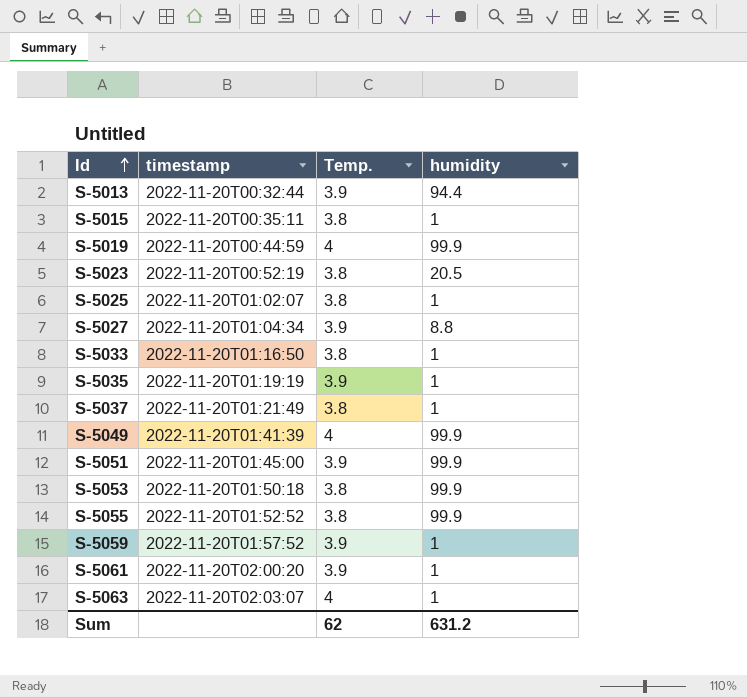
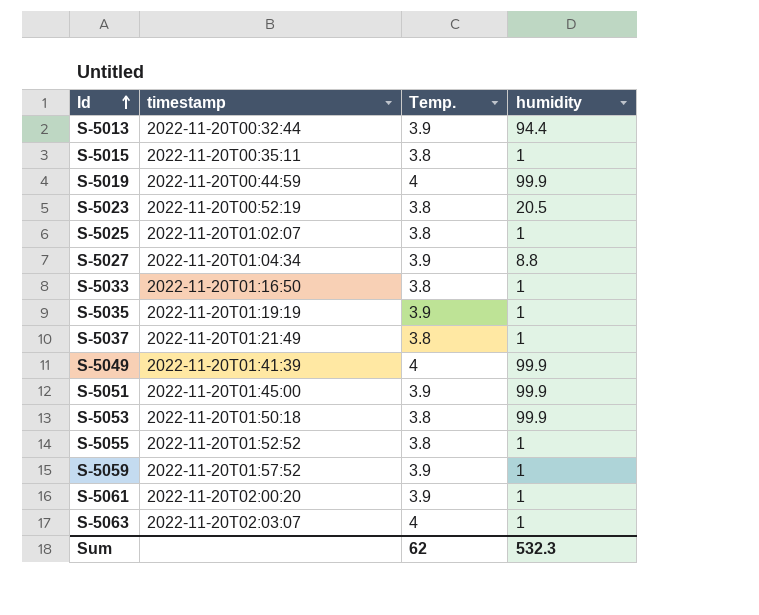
S-5055 | humidity: 99.9 -> 1
Sum | humidity: 631.2 -> 532.3

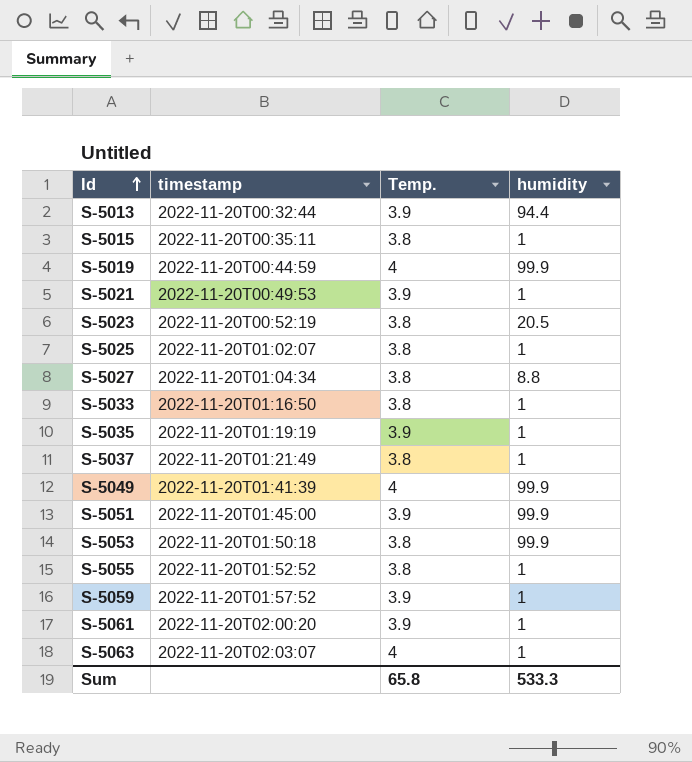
row S-5021: none -> 2022-11-20T00:49:53 | 3.9 | 1
S-5027 | Temp.: 3.9 -> 3.8
Sum | Temp.: 62 -> 65.8
Sum | humidity: 532.3 -> 533.3

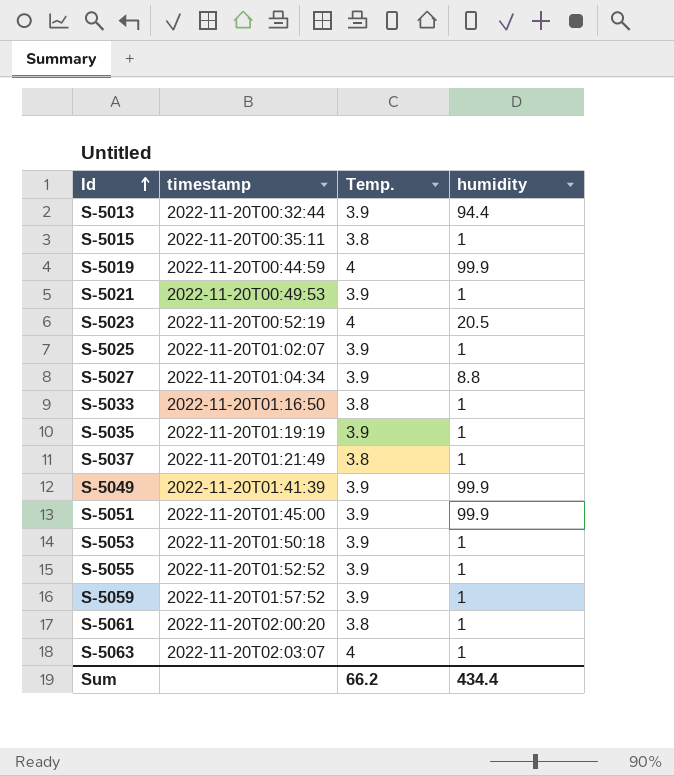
S-5023 | Temp.: 3.8 -> 4
S-5025 | Temp.: 3.8 -> 3.9
S-5027 | Temp.: 3.8 -> 3.9
S-5049 | Temp.: 4 -> 3.9
S-5053 | Temp.: 3.8 -> 3.9
S-5053 | humidity: 99.9 -> 1
S-5055 | Temp.: 3.8 -> 3.9
S-5061 | Temp.: 3.9 -> 3.8
Sum | Temp.: 65.8 -> 66.2
Sum | humidity: 533.3 -> 434.4

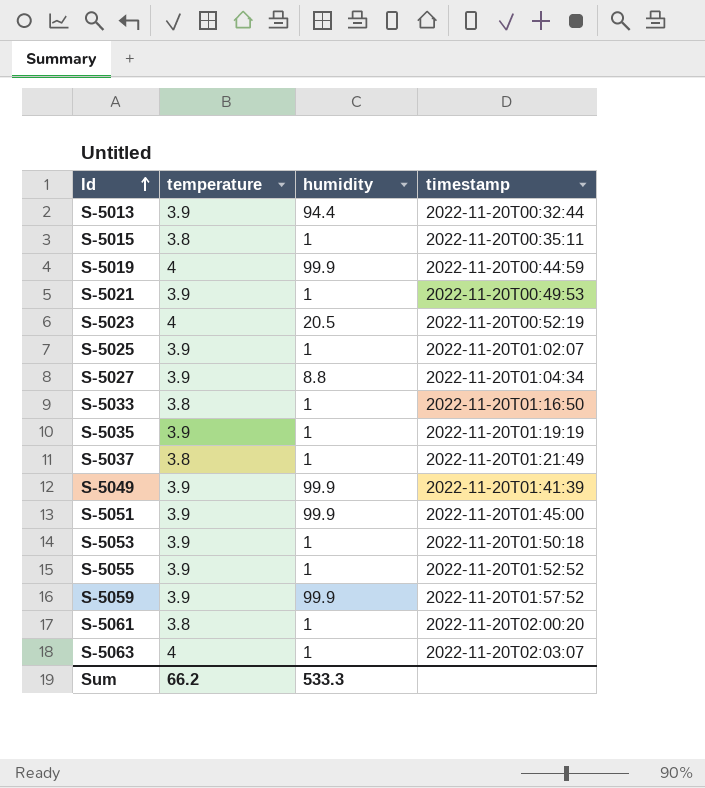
column name: Temp. -> temperature
column timestamp | position: 2 -> 4
S-5059 | humidity: 1 -> 99.9
Sum | humidity: 434.4 -> 533.3

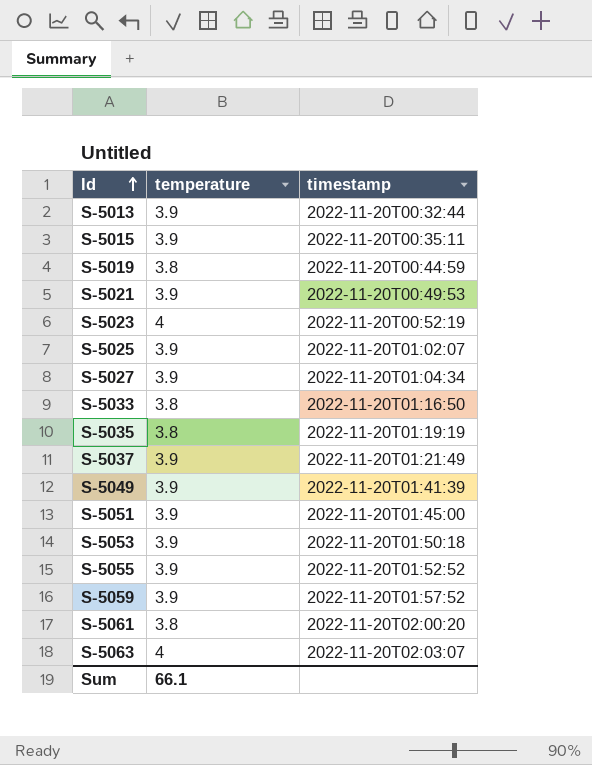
column humidity | position: 3 -> none
S-5015 | temperature: 3.8 -> 3.9
S-5019 | temperature: 4 -> 3.8
S-5035 | temperature: 3.9 -> 3.8
S-5037 | temperature: 3.8 -> 3.9
Sum | temperature: 66.2 -> 66.1

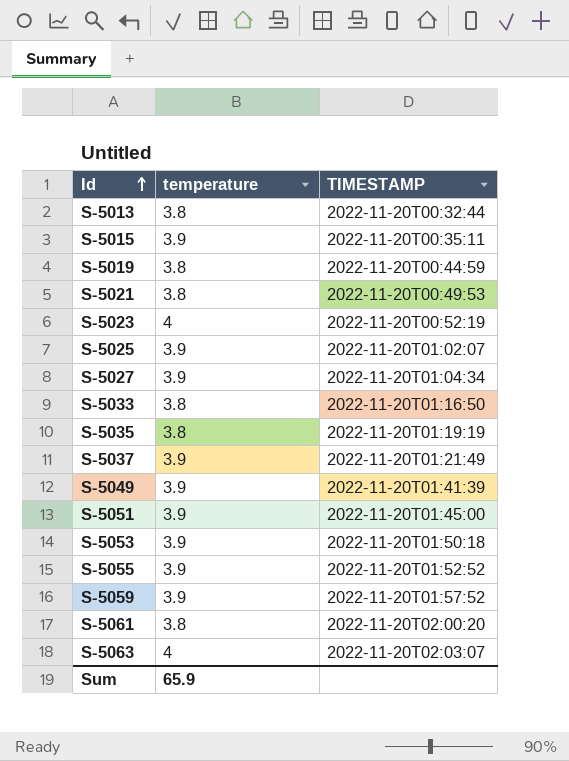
column name: timestamp -> TIMESTAMP
S-5013 | temperature: 3.9 -> 3.8
S-5021 | temperature: 3.9 -> 3.8
Sum | temperature: 66.1 -> 65.9

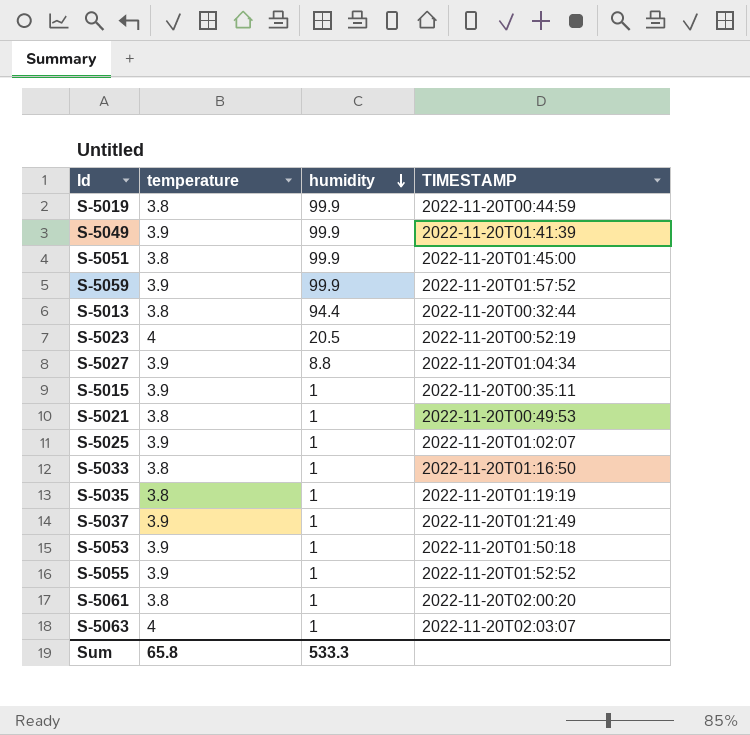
row order: Id ascending -> humidity descending
column humidity | position: none -> 3
S-5051 | temperature: 3.9 -> 3.8
Sum | temperature: 65.9 -> 65.8

